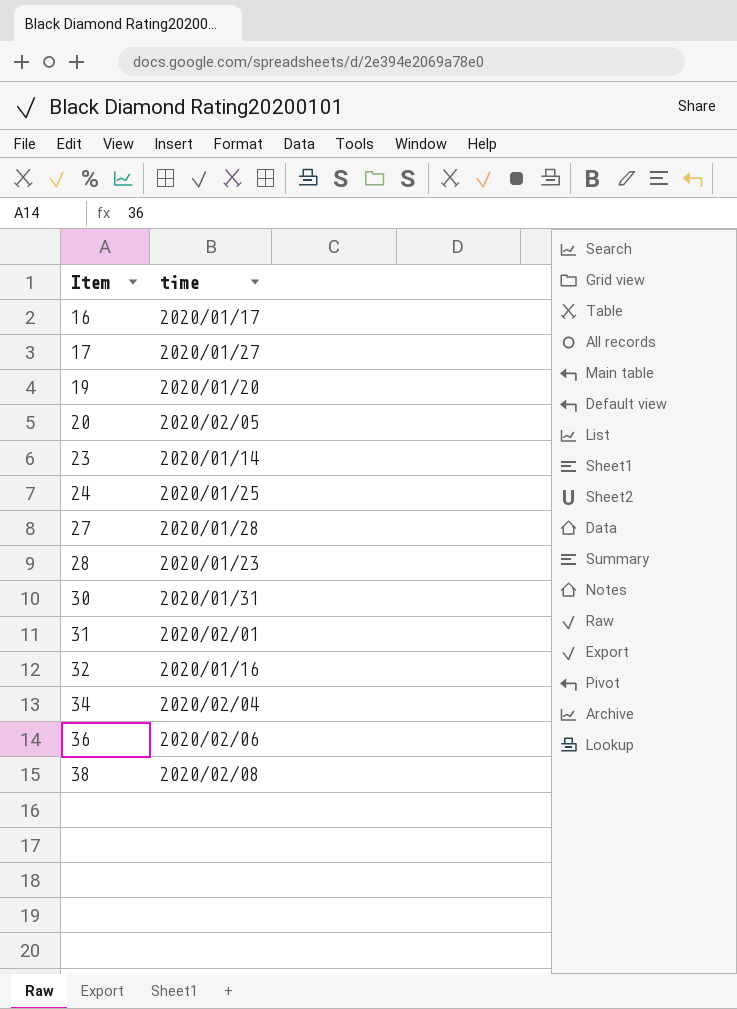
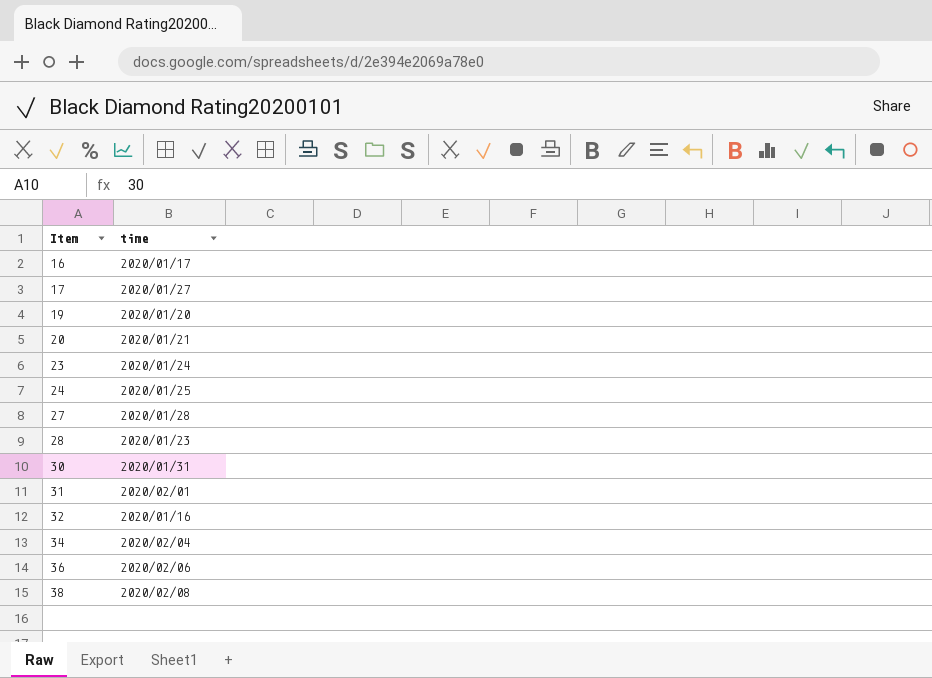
20 | time: 2020/02/05 -> 2020/01/21
23 | time: 2020/01/14 -> 2020/01/24

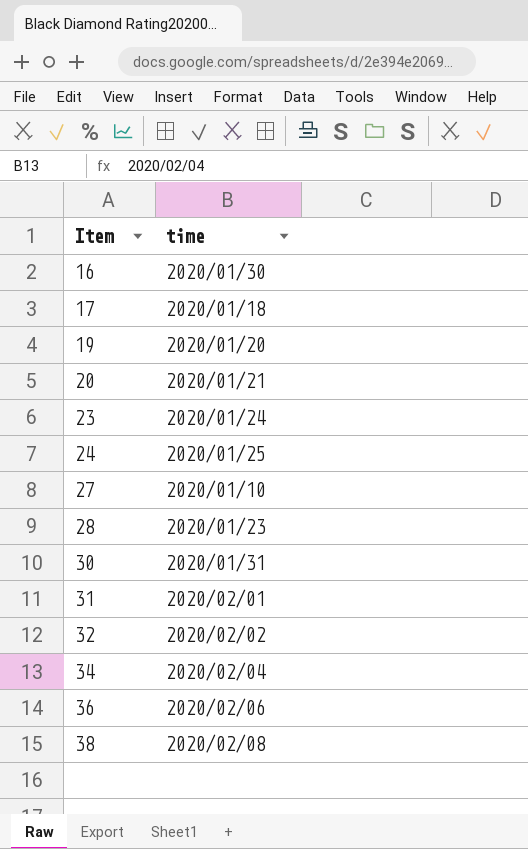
16 | time: 2020/01/17 -> 2020/01/30
17 | time: 2020/01/27 -> 2020/01/18
27 | time: 2020/01/28 -> 2020/01/10
32 | time: 2020/01/16 -> 2020/02/02

